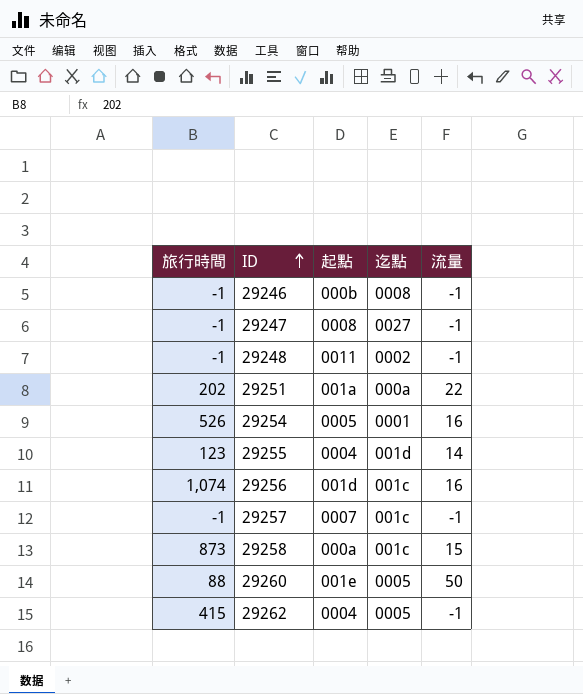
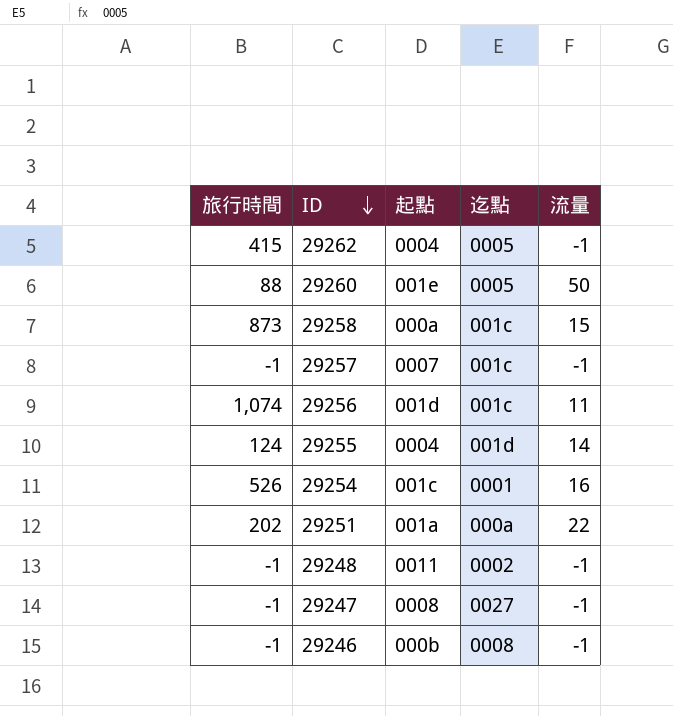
row order: ID ascending -> ID descending
29256 | 流量: 16 -> 11
29255 | 旅行時間: 123 -> 124
29254 | 起點: 0005 -> 001c

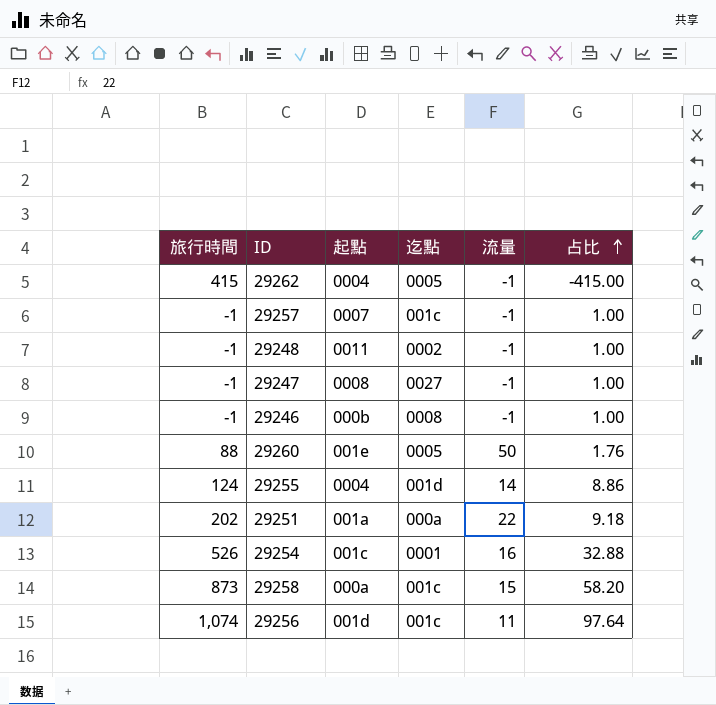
row order: ID descending -> 占比 ascending
column 占比 | formula: none -> [旅行時間] / [流量]

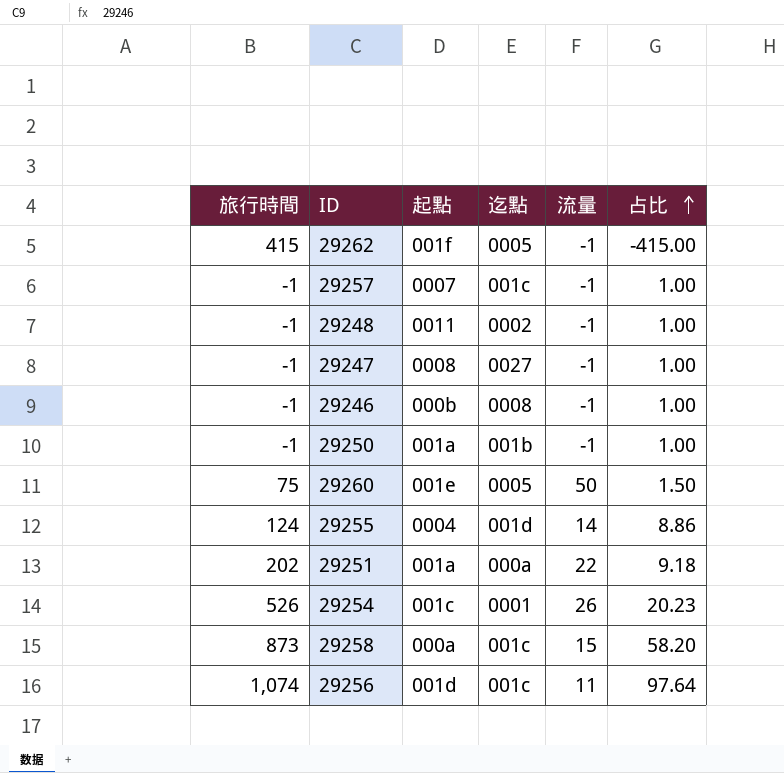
29262 | 起點: 0004 -> 001f
row 29250: none -> -1 | 001a | 001b | -1 | 1.00
29260 | 旅行時間: 88 -> 75
29260 | 占比: 1.76 -> 1.50
29254 | 流量: 16 -> 26
29254 | 占比: 32.88 -> 20.23

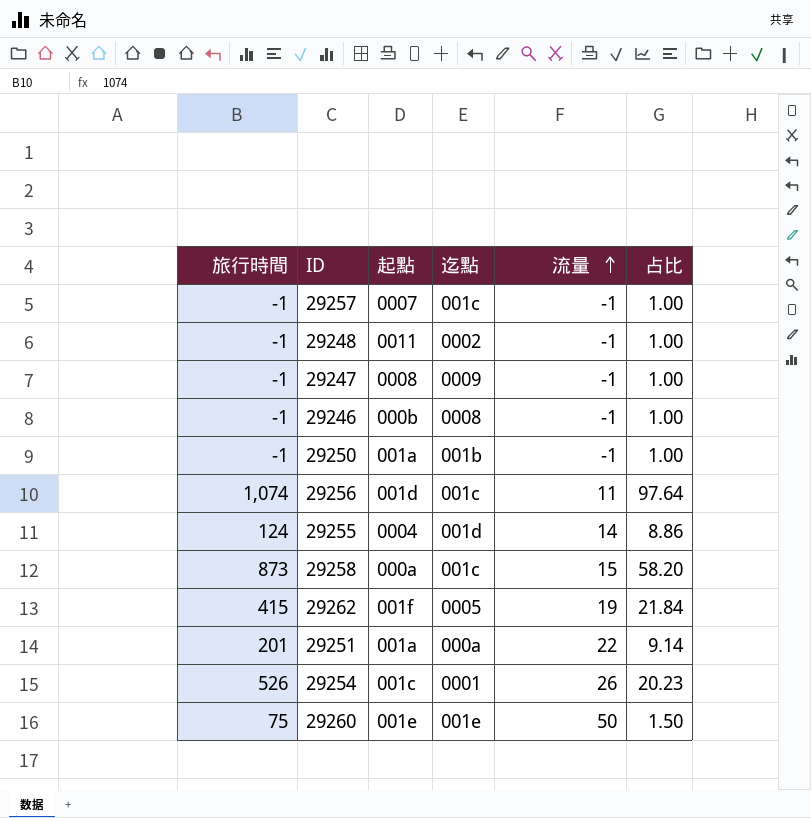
row order: 占比 ascending -> 流量 ascending
29247 | 迄點: 0027 -> 0009
29262 | 流量: -1 -> 19
29262 | 占比: -415.00 -> 21.84
29251 | 旅行時間: 202 -> 201
29251 | 占比: 9.18 -> 9.14
29260 | 迄點: 0005 -> 001e

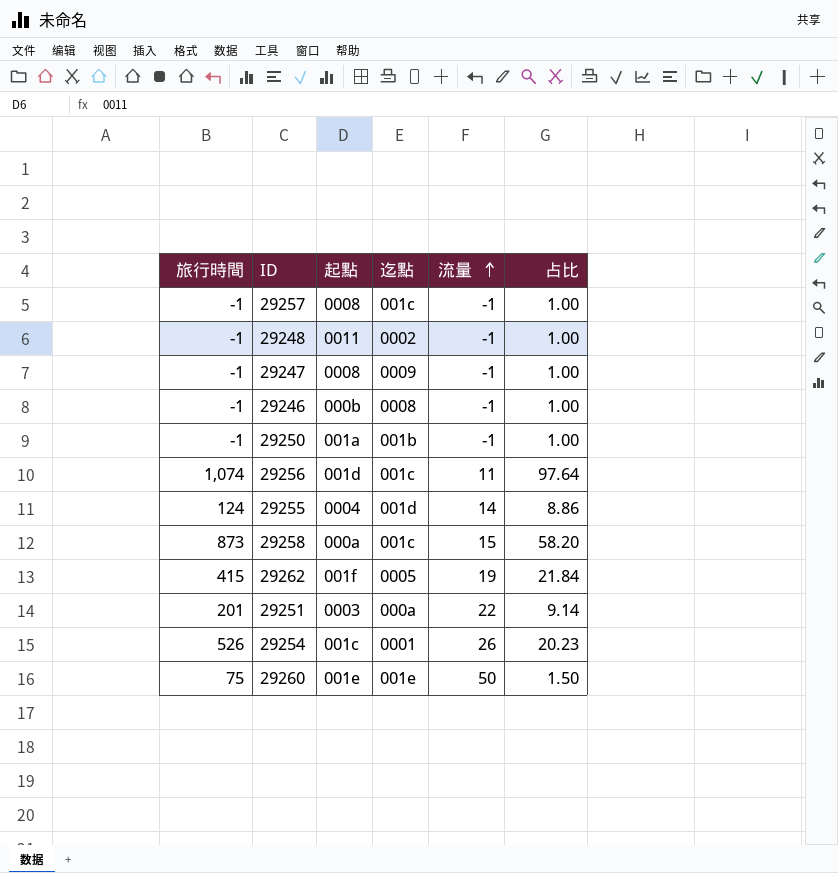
29257 | 起點: 0007 -> 0008
29251 | 起點: 001a -> 0003

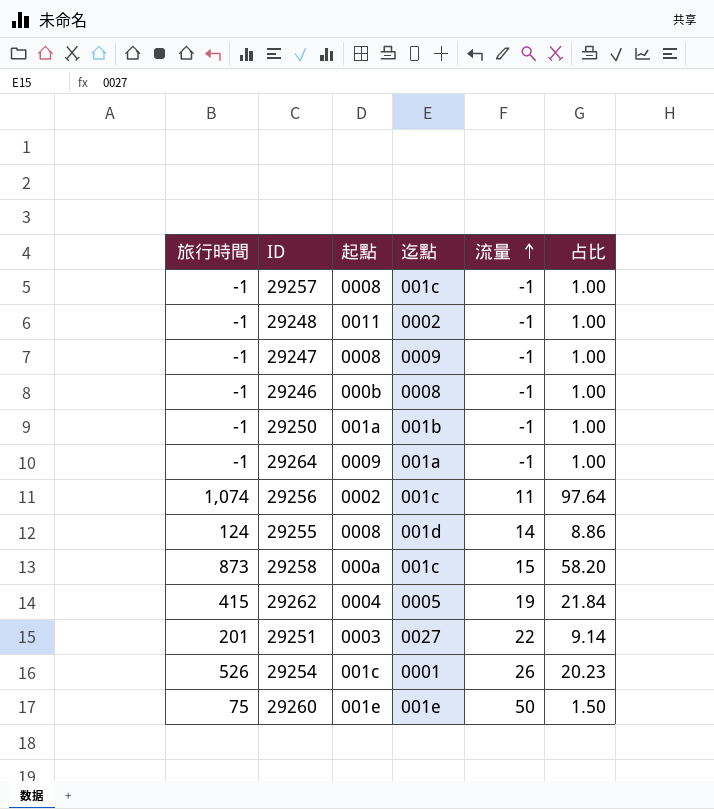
row 29264: none -> -1 | 0009 | 001a | -1 | 1.00
29256 | 起點: 001d -> 0002
29255 | 起點: 0004 -> 0008
29262 | 起點: 001f -> 0004
29251 | 迄點: 000a -> 0027

